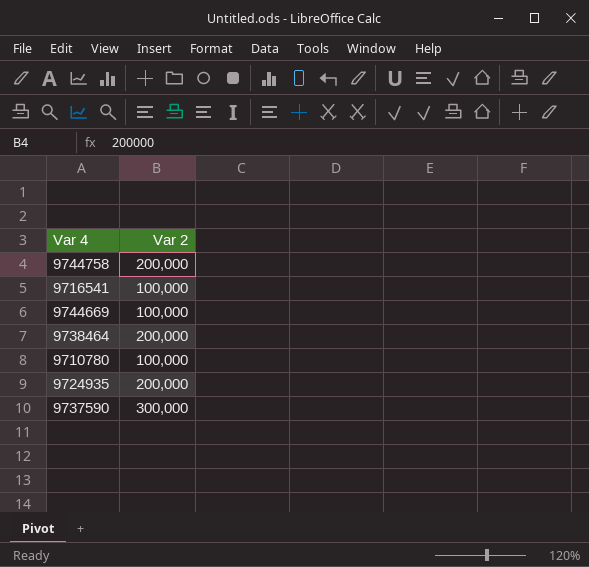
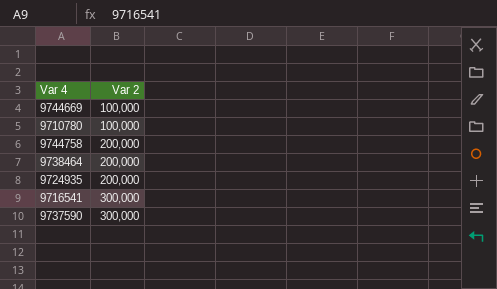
row order: none -> Var 2 ascending
9716541 | Var 2: 100,000 -> 300,000

